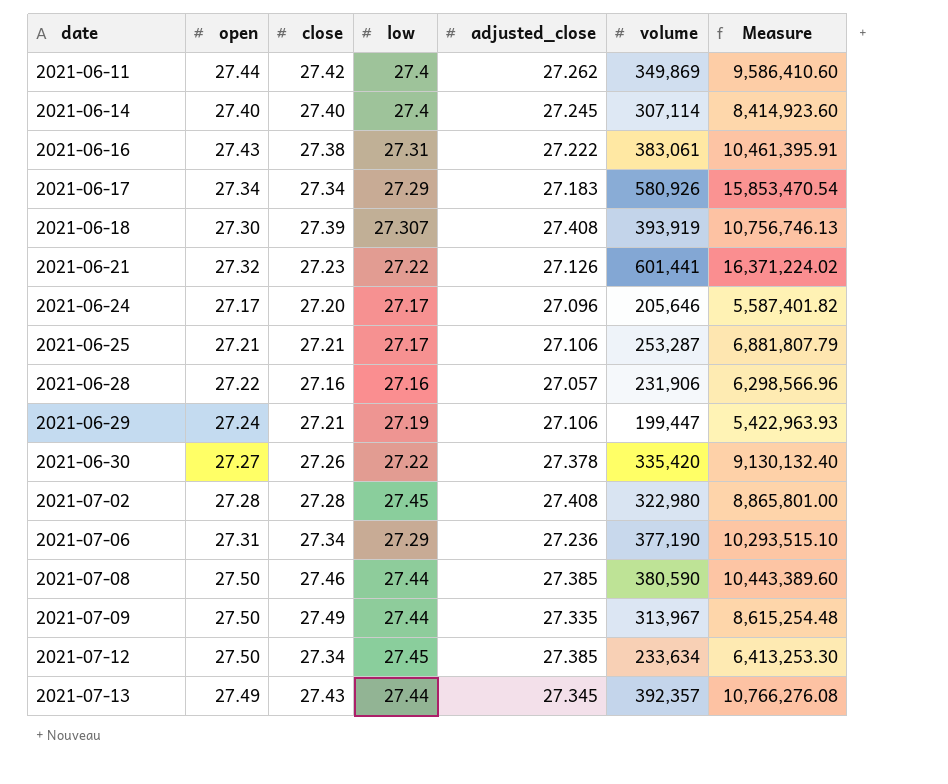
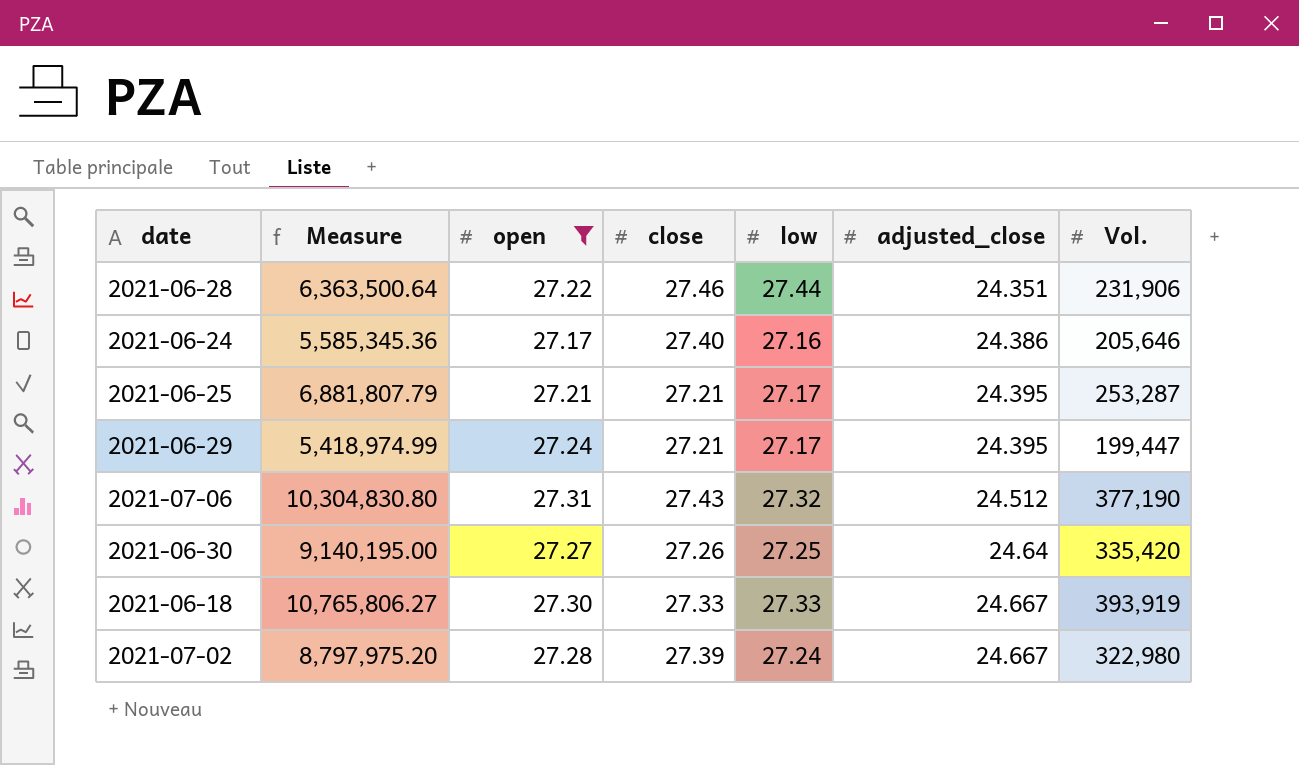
filter: none -> open <= 27.31
row order: date ascending -> adjusted_close ascending
column Measure | position: 7 -> 2
column name: volume -> Vol.
2021-06-28 | Measure: 6,298,566.96 -> 6,363,500.64
2021-06-28 | close: 27.16 -> 27.46
2021-06-28 | low: 27.16 -> 27.44
2021-06-28 | adjusted_close: 27.057 -> 24.351
2021-06-24 | Measure: 5,587,401.82 -> 5,585,345.36
2021-06-24 | close: 27.20 -> 27.40
2021-06-24 | low: 27.17 -> 27.16
2021-06-24 | adjusted_close: 27.096 -> 24.386
2021-06-25 | adjusted_close: 27.106 -> 24.395
2021-06-29 | Measure: 5,422,963.93 -> 5,418,974.99
2021-06-29 | low: 27.19 -> 27.17
2021-06-29 | adjusted_close: 27.106 -> 24.395
2021-07-06 | Measure: 10,293,515.10 -> 10,304,830.80
2021-07-06 | close: 27.34 -> 27.43
2021-07-06 | low: 27.29 -> 27.32
2021-07-06 | adjusted_close: 27.236 -> 24.512
2021-06-30 | Measure: 9,130,132.40 -> 9,140,195.00
2021-06-30 | low: 27.22 -> 27.25
2021-06-30 | adjusted_close: 27.378 -> 24.64
2021-06-18 | Measure: 10,756,746.13 -> 10,765,806.27
2021-06-18 | close: 27.39 -> 27.33
2021-06-18 | low: 27.307 -> 27.33
2021-06-18 | adjusted_close: 27.408 -> 24.667
2021-07-02 | Measure: 8,865,801.00 -> 8,797,975.20
2021-07-02 | close: 27.28 -> 27.39
2021-07-02 | low: 27.45 -> 27.24
2021-07-02 | adjusted_close: 27.408 -> 24.667

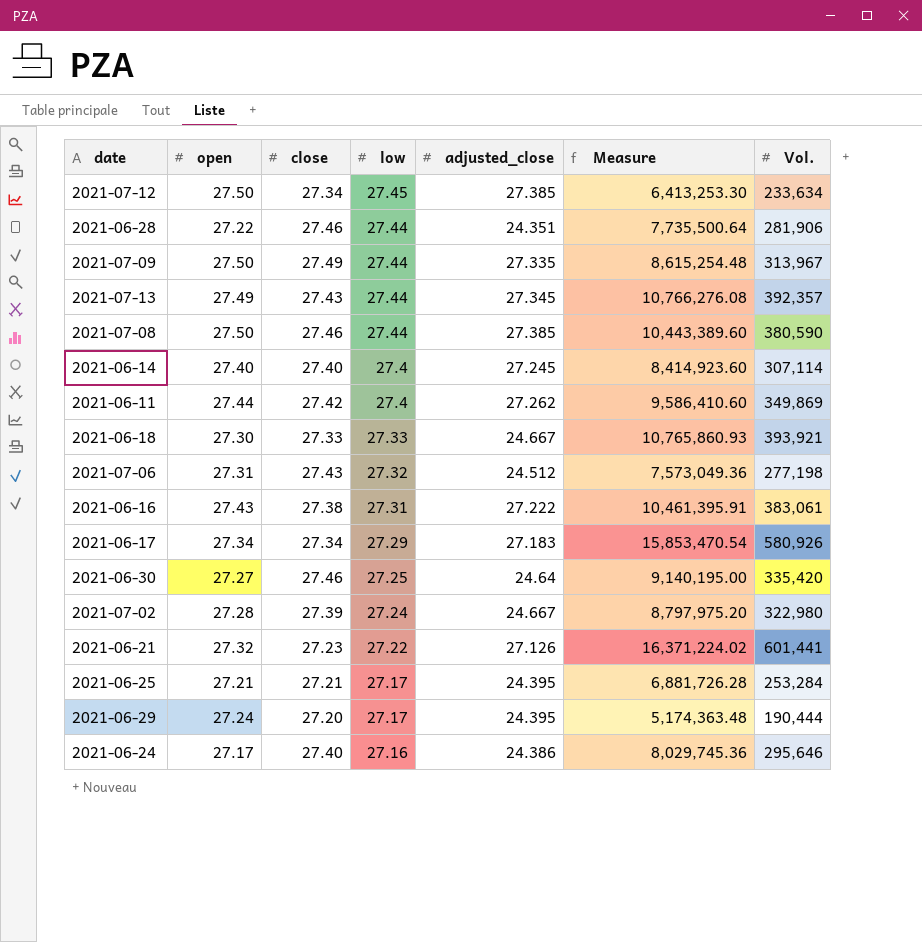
filter: open <= 27.31 -> none
row order: adjusted_close ascending -> low descending
column Measure | position: 2 -> 6
2021-06-28 | Measure: 6,363,500.64 -> 7,735,500.64
2021-06-28 | Vol.: 231,906 -> 281,906
2021-06-18 | Measure: 10,765,806.27 -> 10,765,860.93
2021-06-18 | Vol.: 393,919 -> 393,921
2021-07-06 | Measure: 10,304,830.80 -> 7,573,049.36
2021-07-06 | Vol.: 377,190 -> 277,198
2021-06-30 | close: 27.26 -> 27.46
2021-06-25 | Measure: 6,881,807.79 -> 6,881,726.28
2021-06-25 | Vol.: 253,287 -> 253,284
2021-06-29 | close: 27.21 -> 27.20
2021-06-29 | Measure: 5,418,974.99 -> 5,174,363.48
2021-06-29 | Vol.: 199,447 -> 190,444
2021-06-24 | Measure: 5,585,345.36 -> 8,029,745.36
2021-06-24 | Vol.: 205,646 -> 295,646

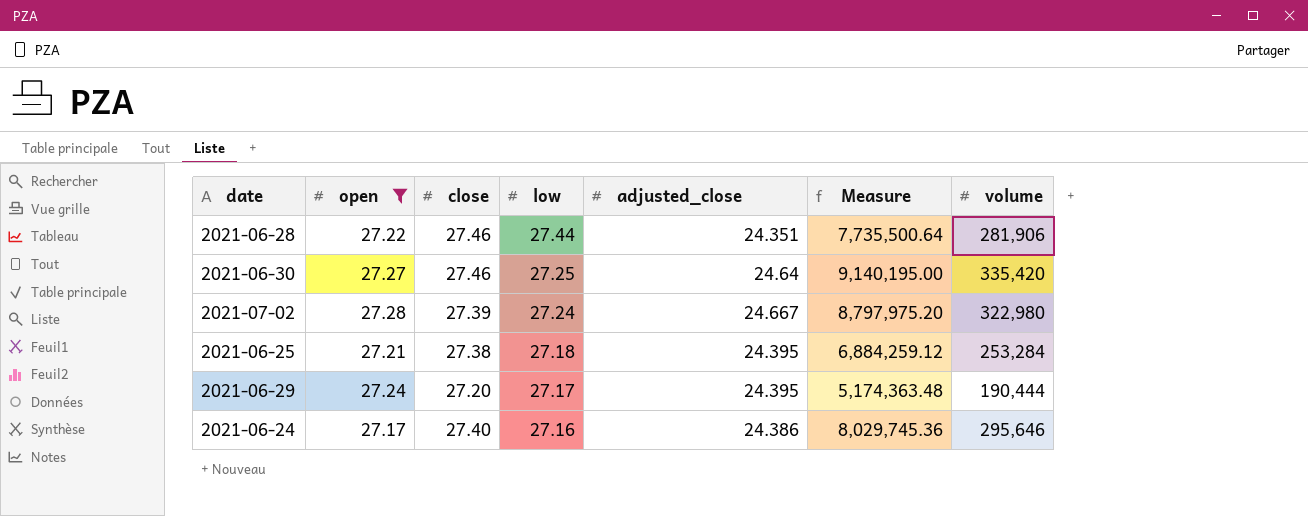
filter: none -> open <= 27.28
column name: Vol. -> volume
2021-06-25 | close: 27.21 -> 27.38
2021-06-25 | low: 27.17 -> 27.18
2021-06-25 | Measure: 6,881,726.28 -> 6,884,259.12

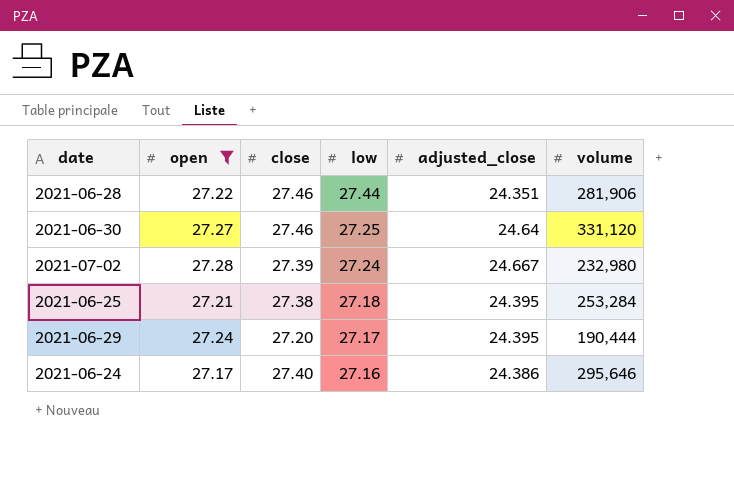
column Measure | formula: [low] * [volume] -> none
2021-06-30 | volume: 335,420 -> 331,120
2021-07-02 | volume: 322,980 -> 232,980

